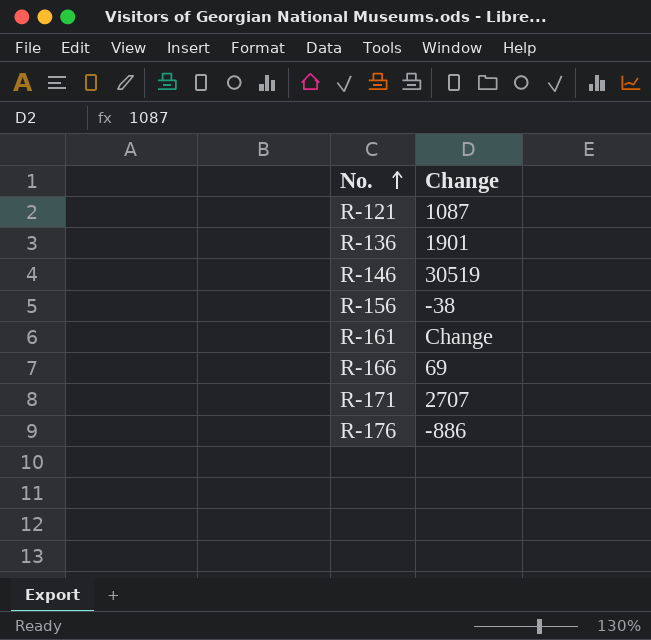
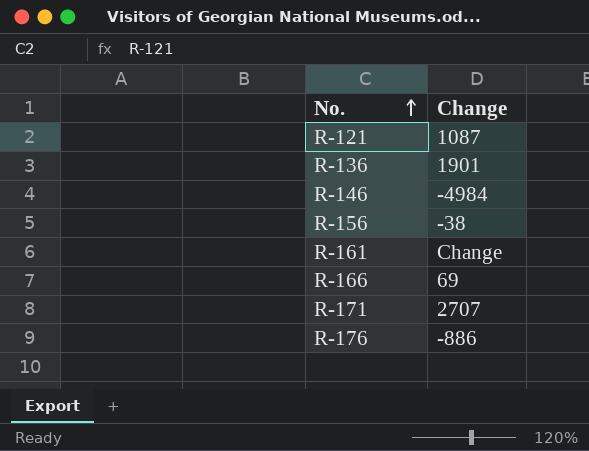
R-146 | Change: 30519 -> -4984

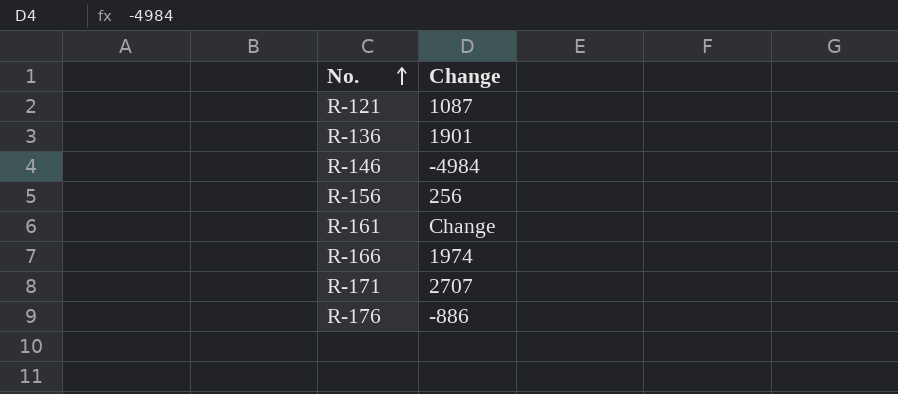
R-156 | Change: -38 -> 256
R-166 | Change: 69 -> 1974

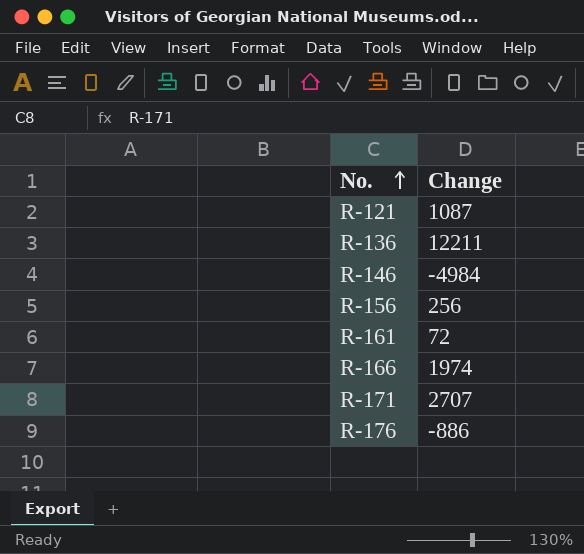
R-136 | Change: 1901 -> 12211
R-161 | Change: Change -> 72

